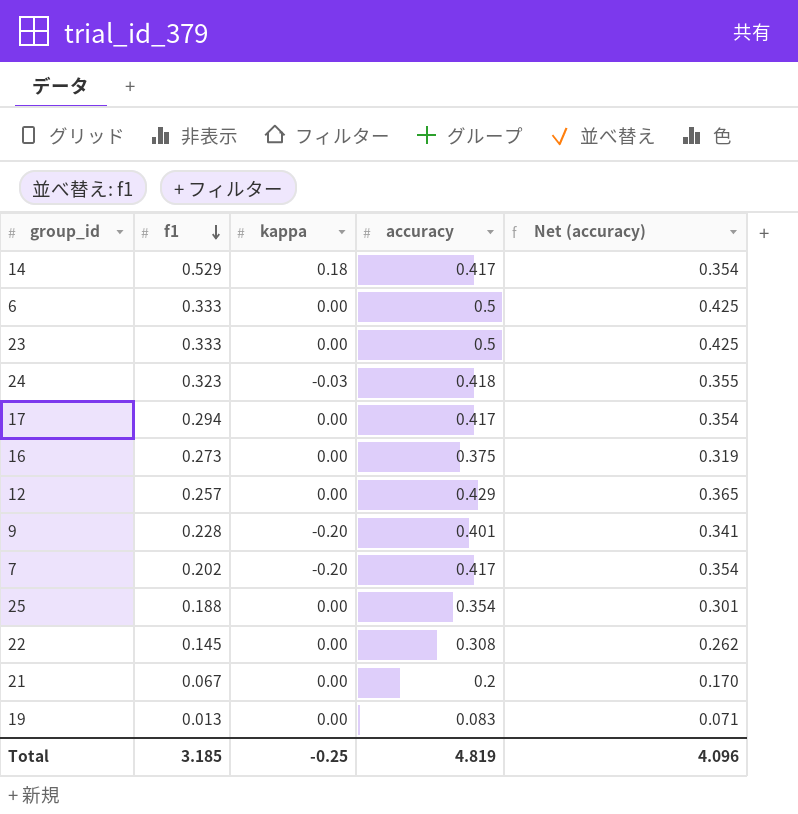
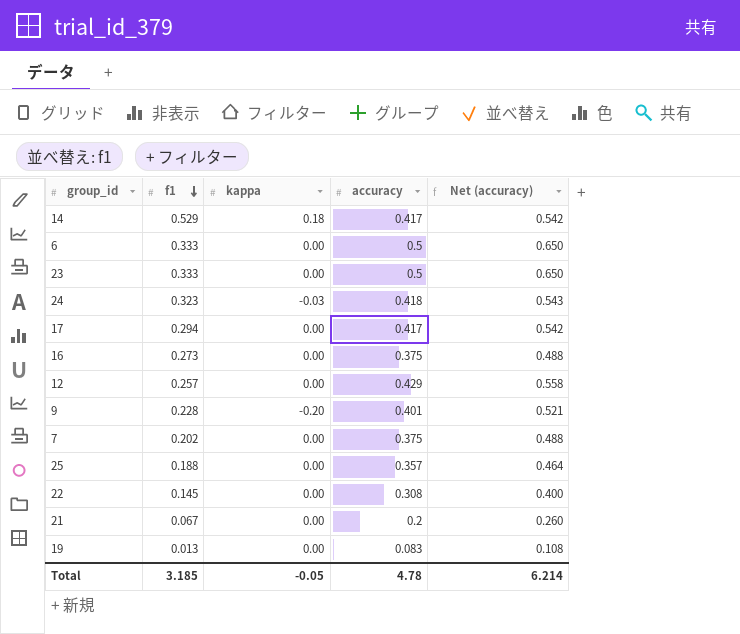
column Net (accuracy) | formula: [accuracy] * 0.85 -> [accuracy] * 1.3
7 | kappa: -0.20 -> 0.00
7 | accuracy: 0.417 -> 0.375
25 | accuracy: 0.354 -> 0.357
Total | kappa: -0.25 -> -0.05
Total | accuracy: 4.819 -> 4.78
Total | Net (accuracy): 4.096 -> 6.214

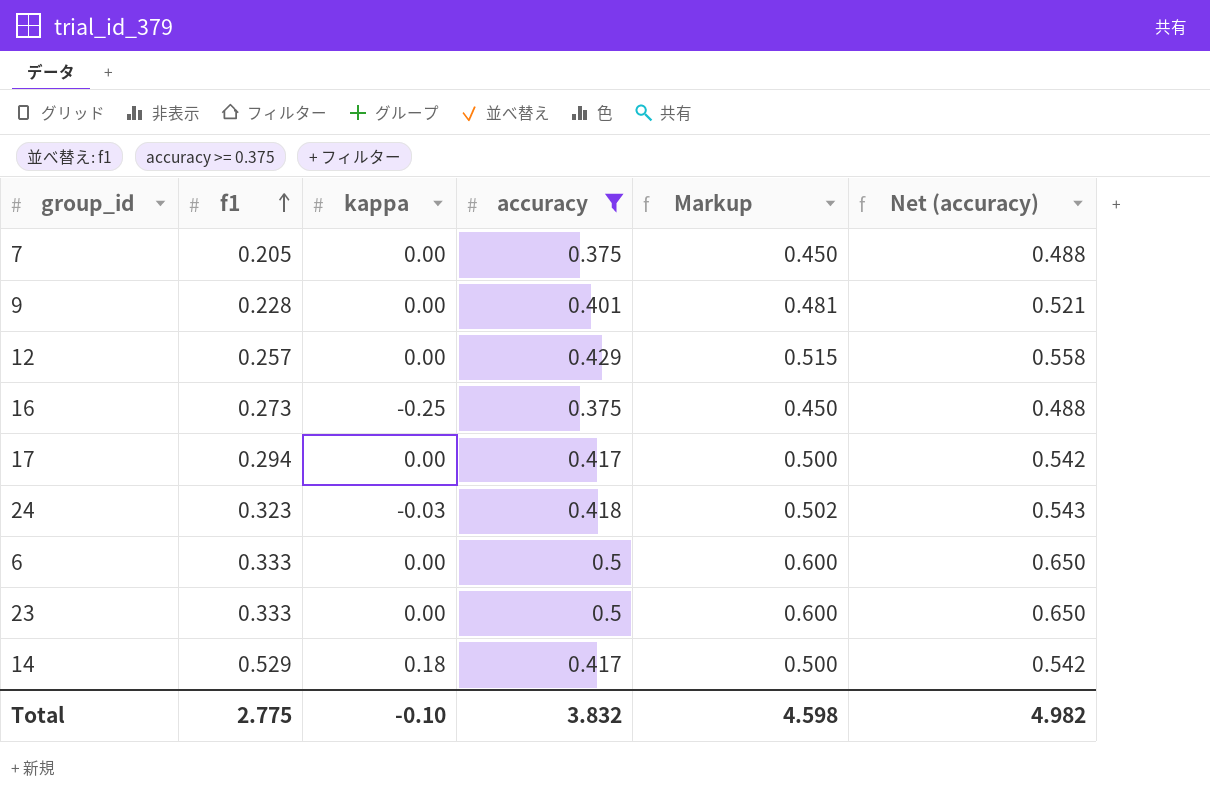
filter: none -> accuracy >= 0.375
row order: f1 descending -> f1 ascending
column Markup | formula: none -> [accuracy] * 1.2
7 | f1: 0.202 -> 0.205
9 | kappa: -0.20 -> 0.00
16 | kappa: 0.00 -> -0.25
Total | f1: 3.185 -> 2.775
Total | kappa: -0.05 -> -0.10
Total | accuracy: 4.78 -> 3.832
Total | Net (accuracy): 6.214 -> 4.982

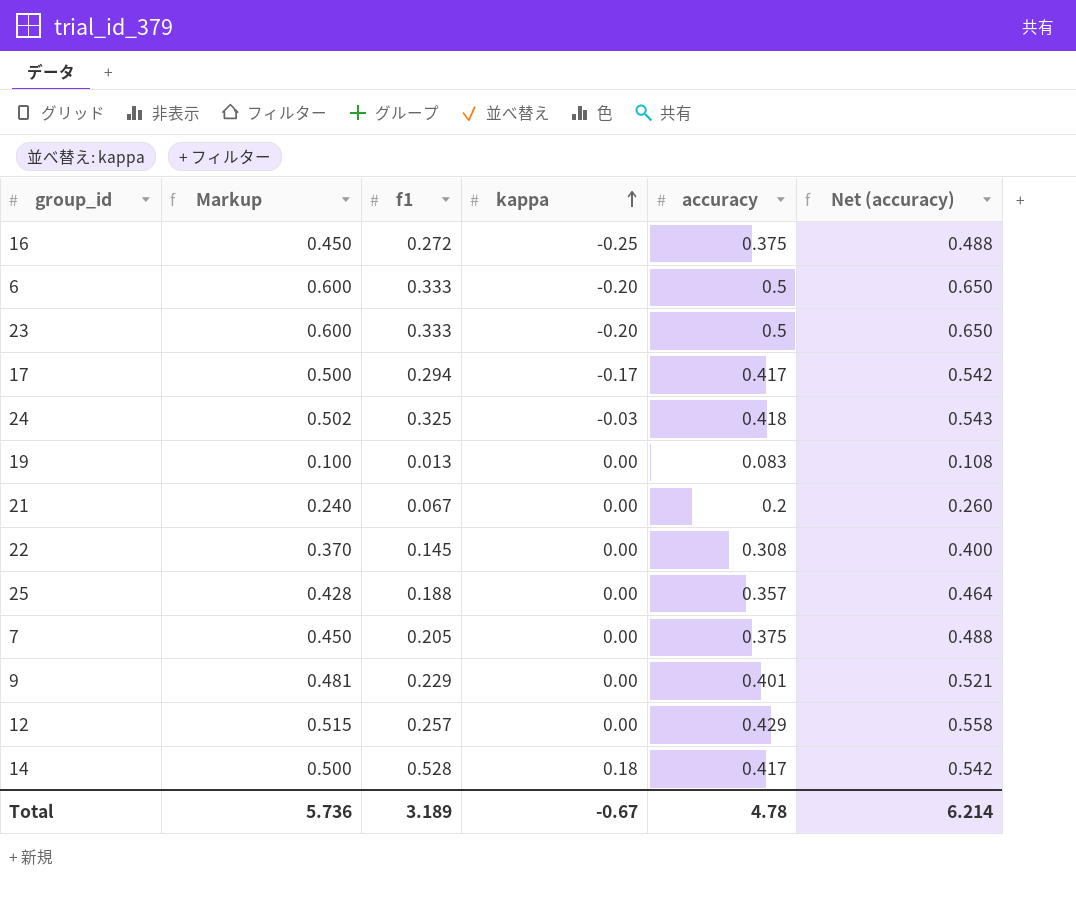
filter: accuracy >= 0.375 -> none
row order: f1 ascending -> kappa ascending
column Markup | position: 5 -> 2
16 | f1: 0.273 -> 0.272
6 | kappa: 0.00 -> -0.20
23 | kappa: 0.00 -> -0.20
17 | kappa: 0.00 -> -0.17
24 | f1: 0.323 -> 0.325
9 | f1: 0.228 -> 0.229
14 | f1: 0.529 -> 0.528
Total | Markup: 4.598 -> 5.736
Total | f1: 2.775 -> 3.189
Total | kappa: -0.10 -> -0.67
Total | accuracy: 3.832 -> 4.78
Total | Net (accuracy): 4.982 -> 6.214

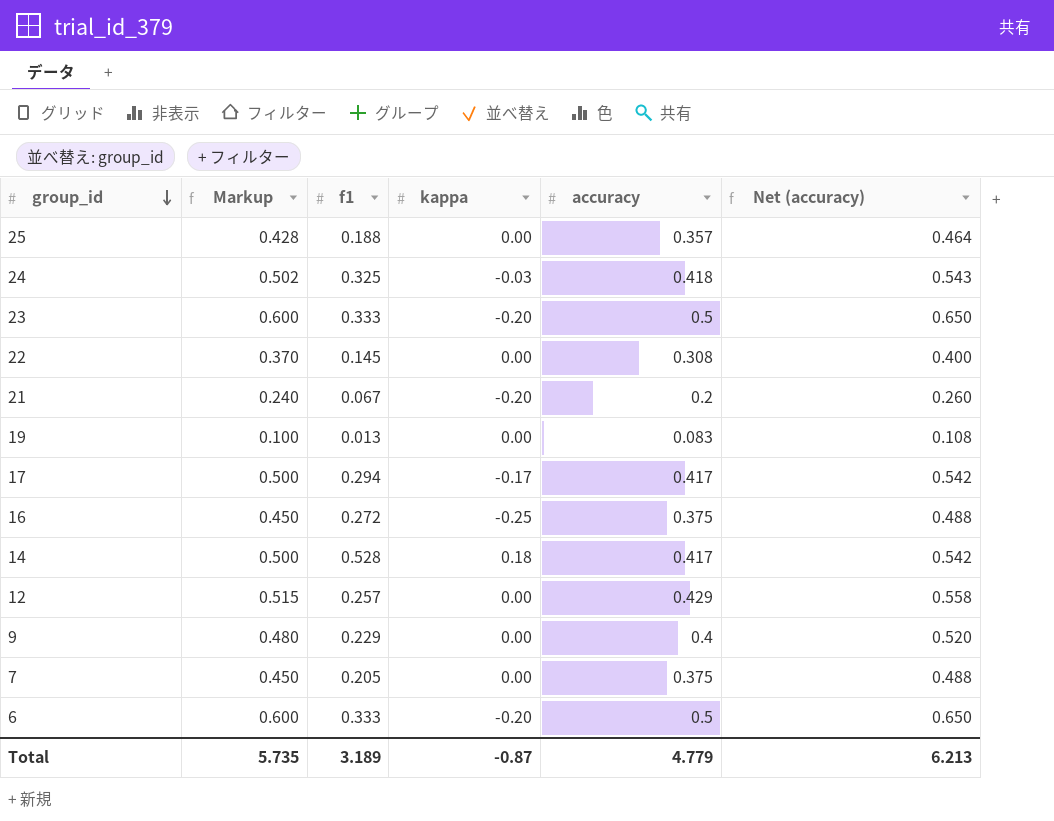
row order: kappa ascending -> group_id descending
21 | kappa: 0.00 -> -0.20
9 | Markup: 0.481 -> 0.480
9 | accuracy: 0.401 -> 0.4
9 | Net (accuracy): 0.521 -> 0.520
Total | Markup: 5.736 -> 5.735
Total | kappa: -0.67 -> -0.87
Total | accuracy: 4.78 -> 4.779
Total | Net (accuracy): 6.214 -> 6.213

